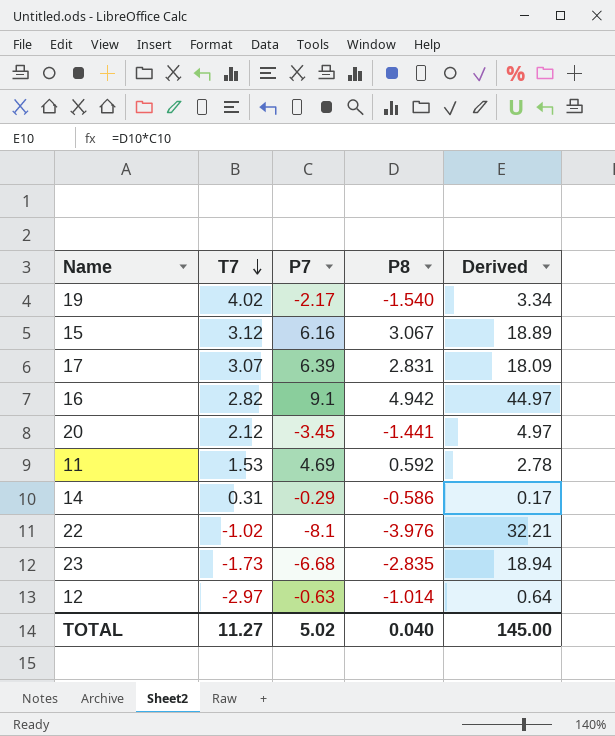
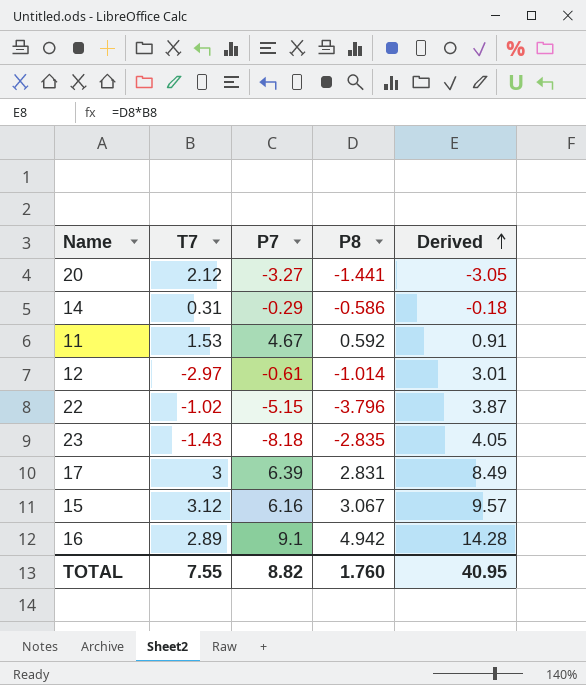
row order: T7 descending -> Derived ascending
column Derived | formula: [P7] * [P8] -> [T7] * [P8]
row 19: 4.02 | -2.17 | -1.540 | 3.34 -> none
20 | P7: -3.45 -> -3.27
11 | P7: 4.69 -> 4.67
12 | P7: -0.63 -> -0.61
22 | P7: -8.1 -> -5.15
22 | P8: -3.976 -> -3.796
23 | T7: -1.73 -> -1.43
23 | P7: -6.68 -> -8.18
17 | T7: 3.07 -> 3
16 | T7: 2.82 -> 2.89
TOTAL | T7: 11.27 -> 7.55
TOTAL | P7: 5.02 -> 8.82
TOTAL | P8: 0.040 -> 1.760
TOTAL | Derived: 145.00 -> 40.95

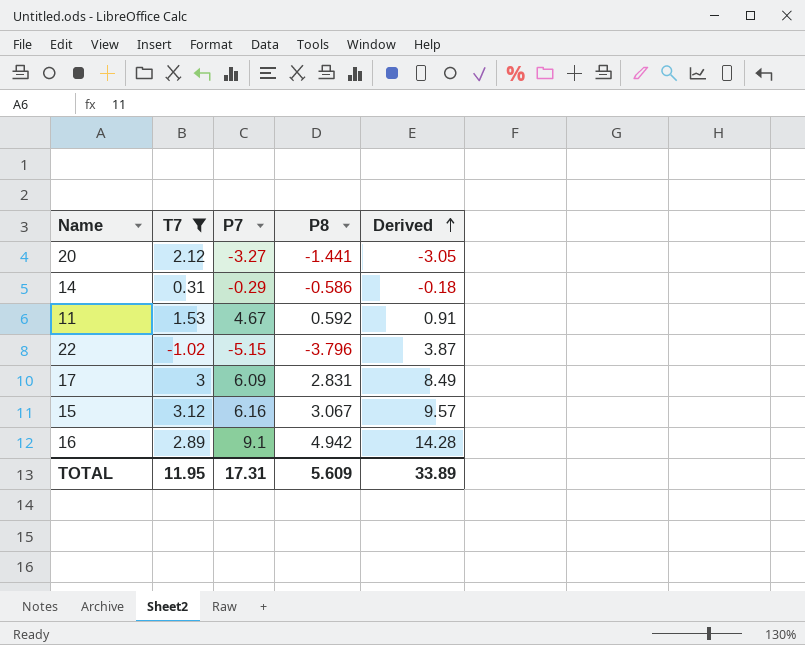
filter: none -> T7 >= -1.02
17 | P7: 6.39 -> 6.09
TOTAL | T7: 7.55 -> 11.95
TOTAL | P7: 8.82 -> 17.31
TOTAL | P8: 1.760 -> 5.609
TOTAL | Derived: 40.95 -> 33.89

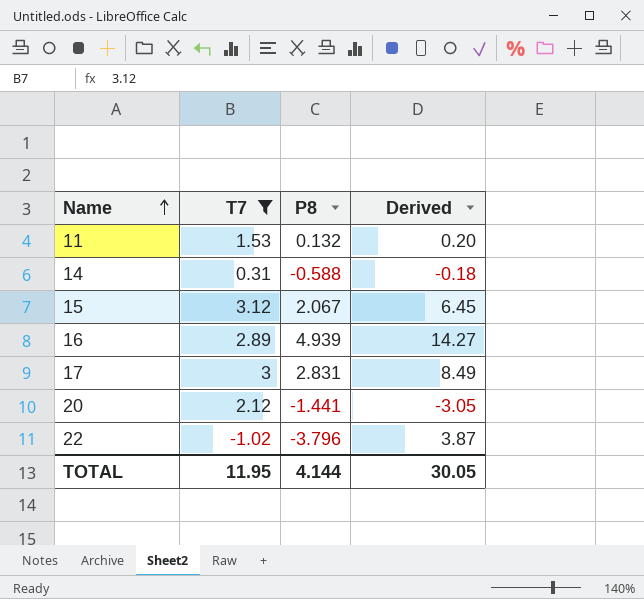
row order: Derived ascending -> Name ascending
column P7 | position: 3 -> none
11 | P8: 0.592 -> 0.132
11 | Derived: 0.91 -> 0.20
14 | P8: -0.586 -> -0.588
15 | P8: 3.067 -> 2.067
15 | Derived: 9.57 -> 6.45
16 | P8: 4.942 -> 4.939
16 | Derived: 14.28 -> 14.27
TOTAL | P8: 5.609 -> 4.144
TOTAL | Derived: 33.89 -> 30.05

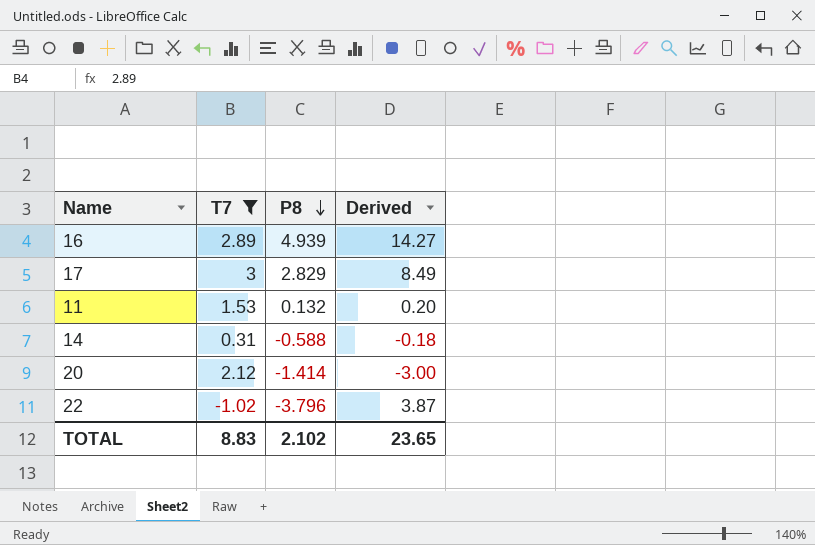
row order: Name ascending -> P8 descending
row 15: 3.12 | 2.067 | 6.45 -> none
17 | P8: 2.831 -> 2.829
20 | P8: -1.441 -> -1.414
20 | Derived: -3.05 -> -3.00
TOTAL | T7: 11.95 -> 8.83
TOTAL | P8: 4.144 -> 2.102
TOTAL | Derived: 30.05 -> 23.65

